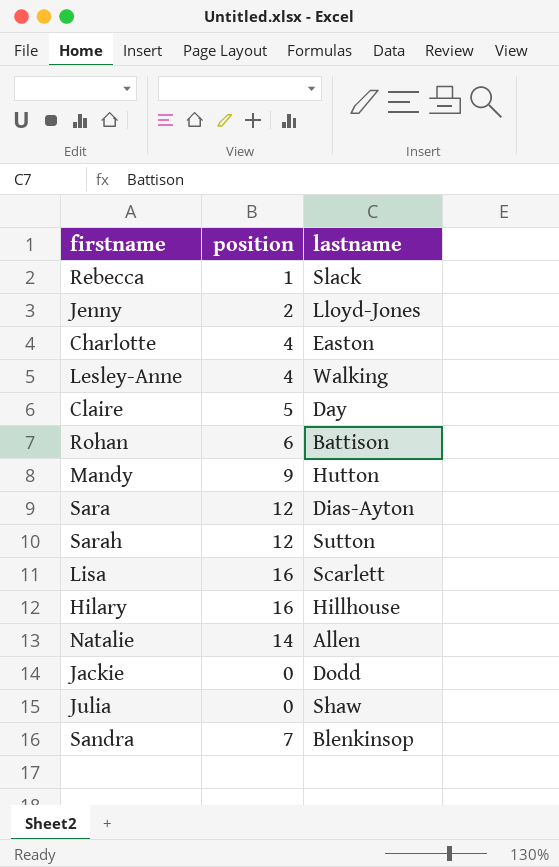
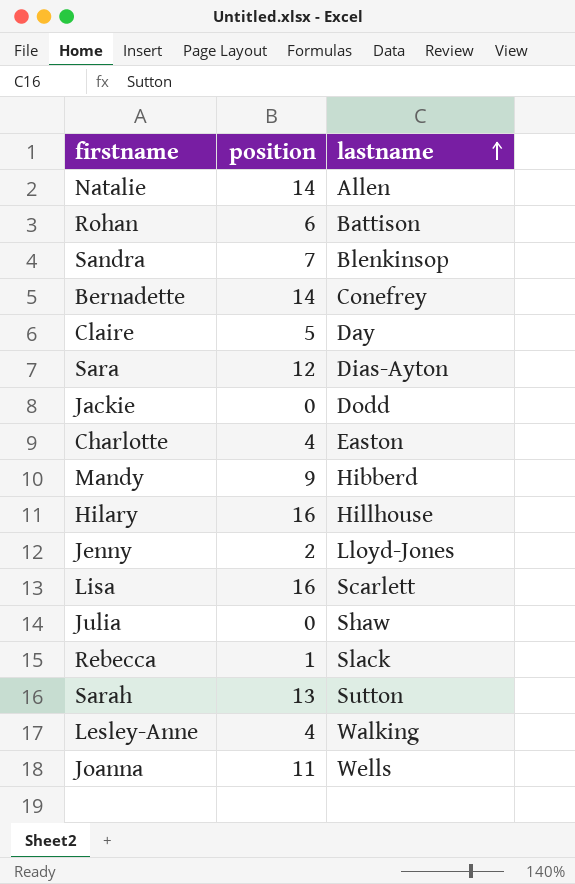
row order: none -> lastname ascending
row Bernadette: none -> 14 | Conefrey
Mandy | lastname: Hutton -> Hibberd
Sarah | position: 12 -> 13
row Joanna: none -> 11 | Wells

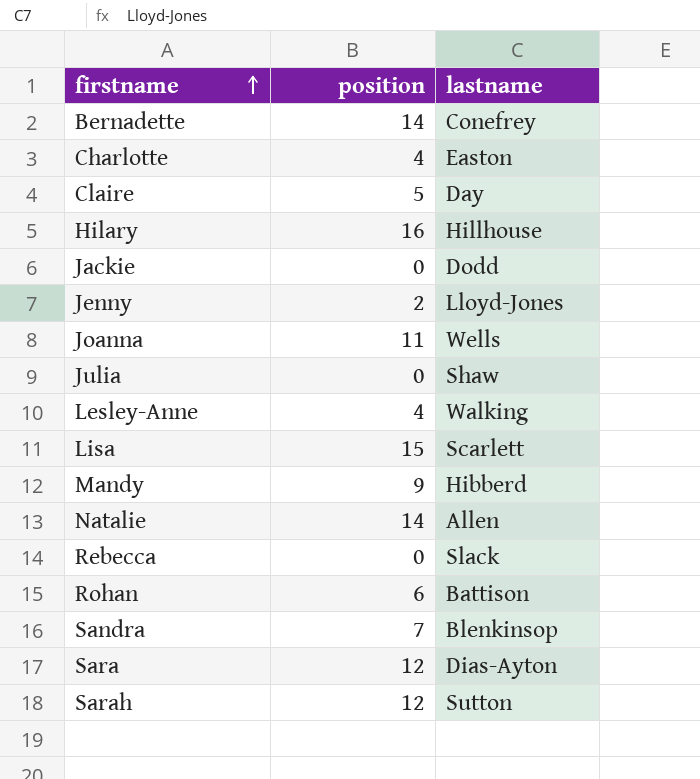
row order: lastname ascending -> firstname ascending
Lisa | position: 16 -> 15
Rebecca | position: 1 -> 0
Sarah | position: 13 -> 12

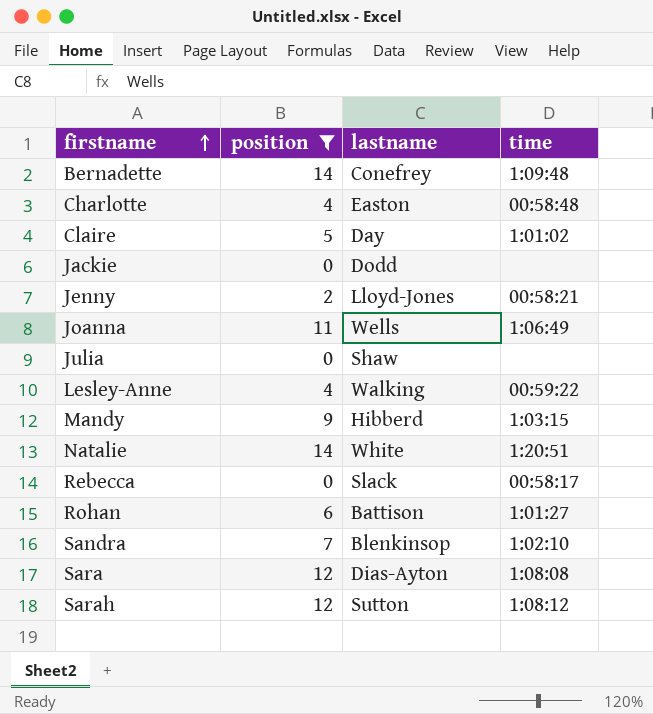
filter: none -> position <= 14
column time | position: none -> 4
Natalie | lastname: Allen -> White

